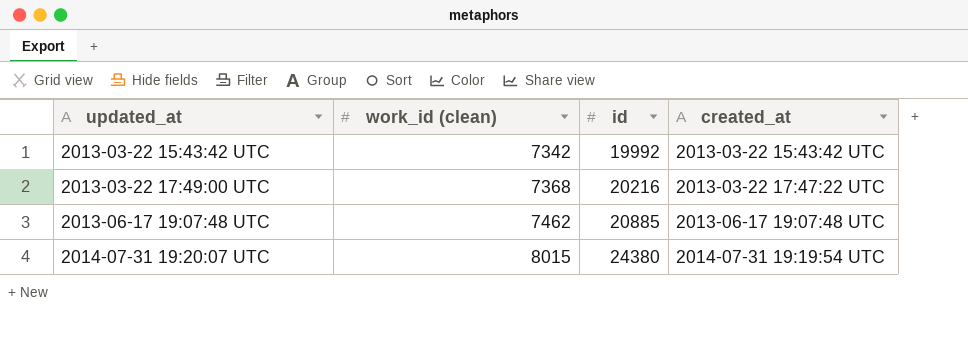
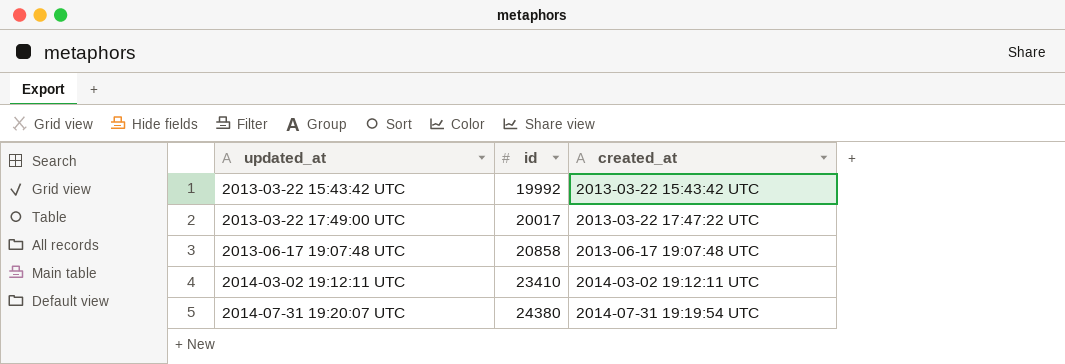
column work_id (clean) | position: 2 -> none
2013-03-22 17:49:00 UTC | id: 20216 -> 20017
2013-06-17 19:07:48 UTC | id: 20885 -> 20858
row 2014-03-02 19:12:11 UTC: none -> 23410 | 2014-03-02 19:12:11 UTC

